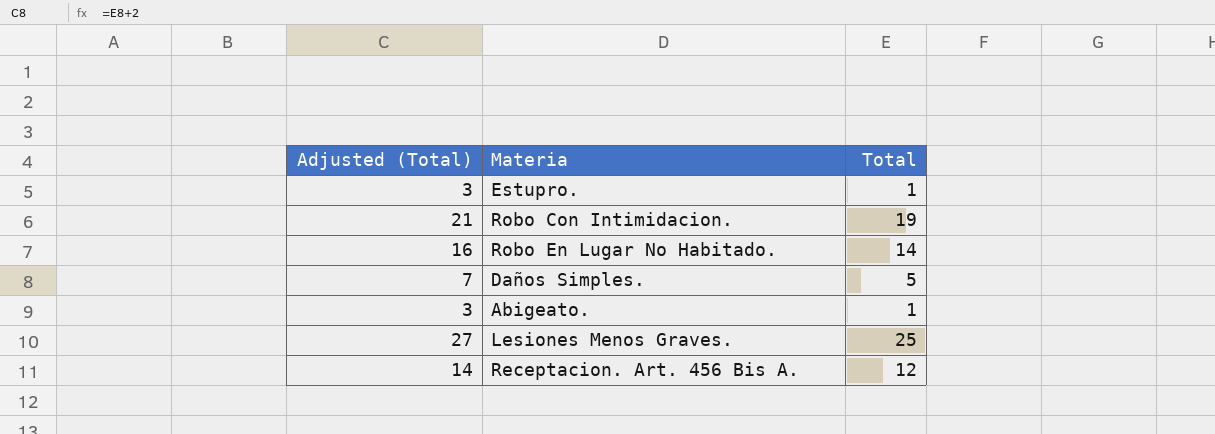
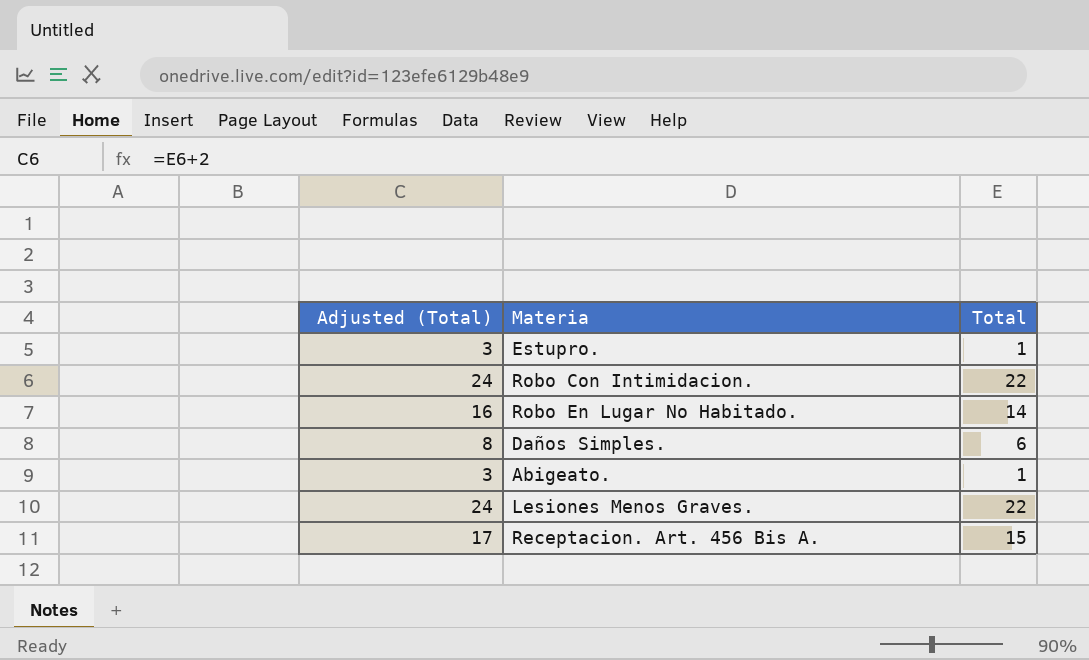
Robo Con Intimidacion. | Adjusted (Total): 21 -> 24
Robo Con Intimidacion. | Total: 19 -> 22
Daños Simples. | Adjusted (Total): 7 -> 8
Daños Simples. | Total: 5 -> 6
Lesiones Menos Graves. | Adjusted (Total): 27 -> 24
Lesiones Menos Graves. | Total: 25 -> 22
Receptacion. Art. 456 Bis A. | Adjusted (Total): 14 -> 17
Receptacion. Art. 456 Bis A. | Total: 12 -> 15

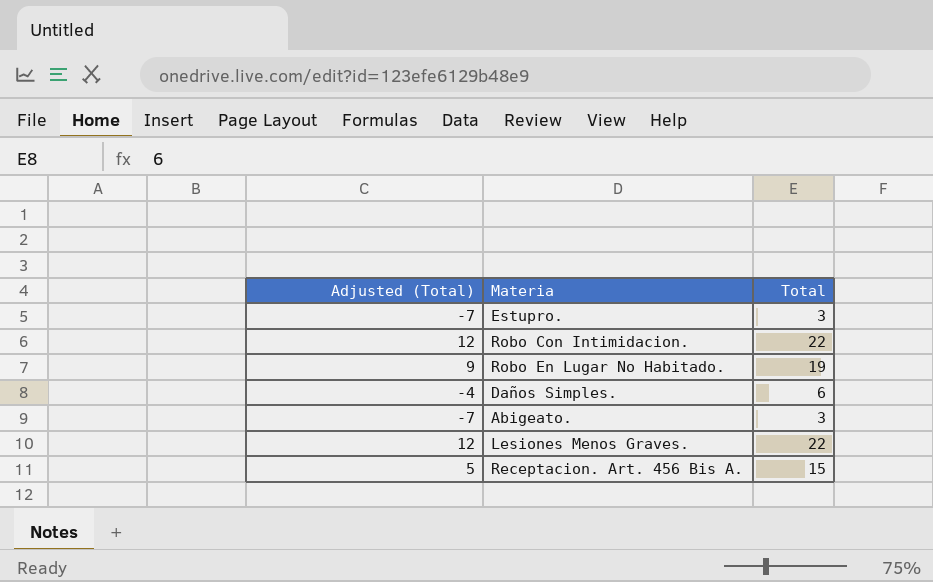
column Adjusted (Total) | formula: [Total] + 2 -> [Total] - 10
Estupro. | Total: 1 -> 3
Robo En Lugar No Habitado. | Total: 14 -> 19
Abigeato. | Total: 1 -> 3

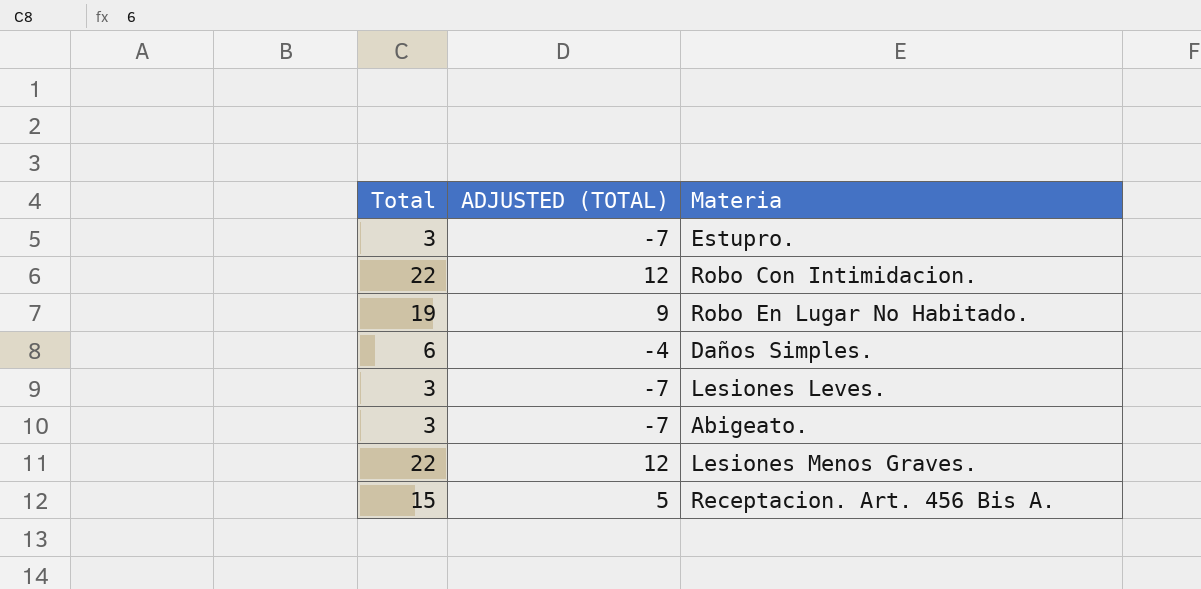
column Total | position: 3 -> 1
column name: Adjusted (Total) -> ADJUSTED (TOTAL)
row Lesiones Leves.: none -> 3 | -7

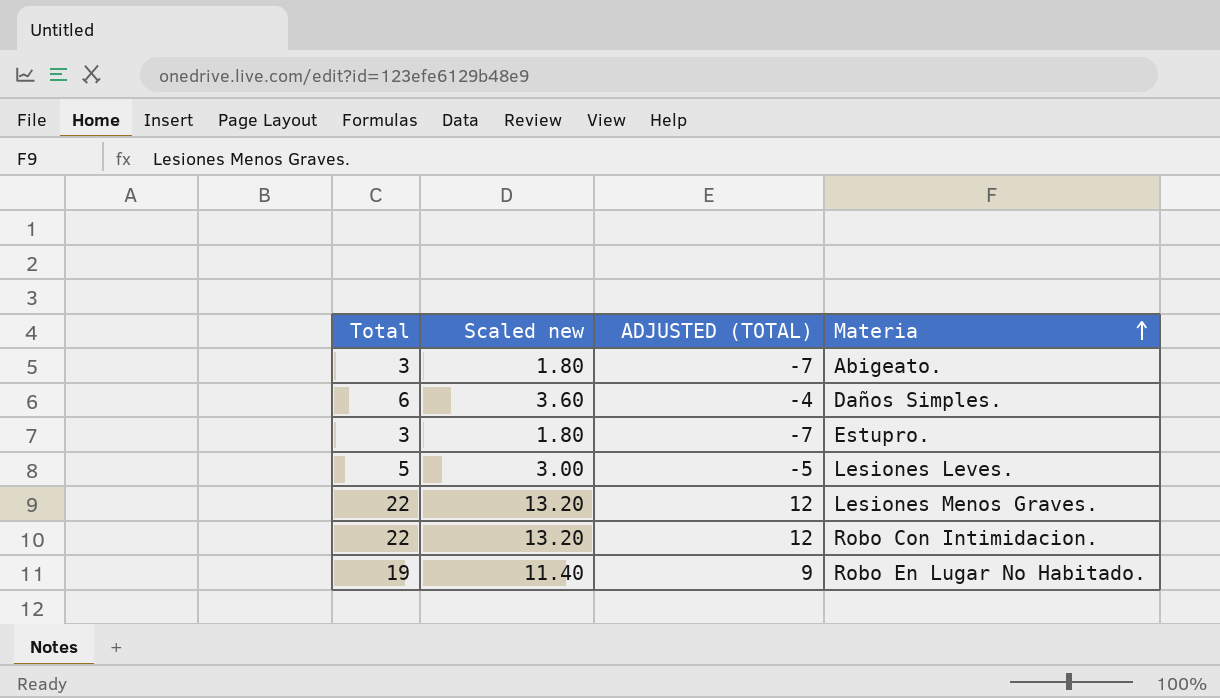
row order: none -> Materia ascending
column Scaled new | formula: none -> [Total] * 0.6
row Receptacion. Art. 456 Bis A.: 15 | 5 -> none
Lesiones Leves. | Total: 3 -> 5
Lesiones Leves. | ADJUSTED (TOTAL): -7 -> -5

